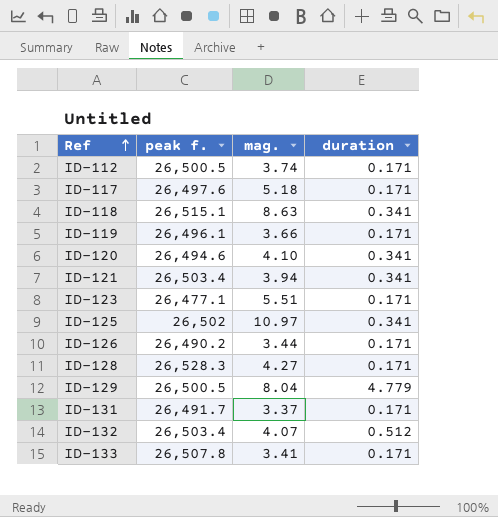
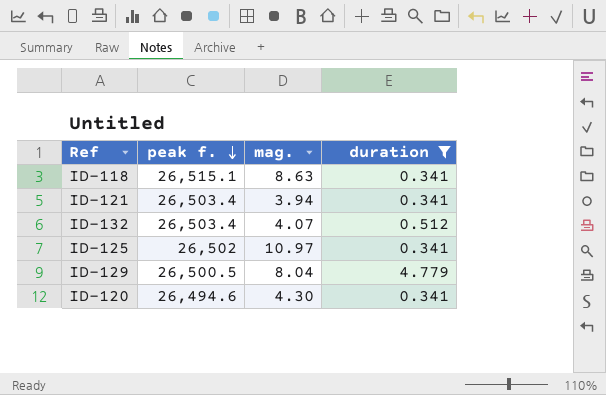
filter: none -> duration != 0.171
row order: Ref ascending -> peak f. descending
ID-120 | mag.: 4.10 -> 4.30

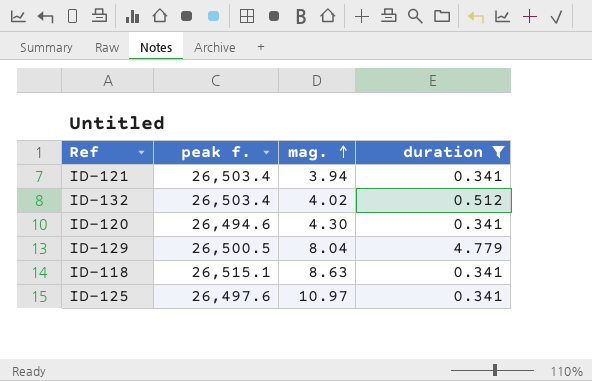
row order: peak f. descending -> mag. ascending
ID-132 | mag.: 4.07 -> 4.02
ID-125 | peak f.: 26,502 -> 26,497.6

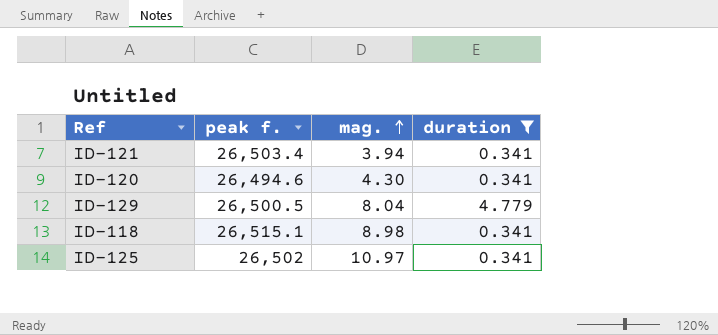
row ID-132: 26,503.4 | 4.02 | 0.512 -> none
ID-118 | mag.: 8.63 -> 8.98
ID-125 | peak f.: 26,497.6 -> 26,502

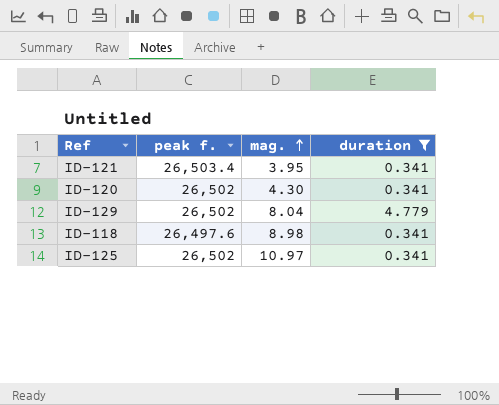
ID-121 | mag.: 3.94 -> 3.95
ID-120 | peak f.: 26,494.6 -> 26,502
ID-129 | peak f.: 26,500.5 -> 26,502
ID-118 | peak f.: 26,515.1 -> 26,497.6

